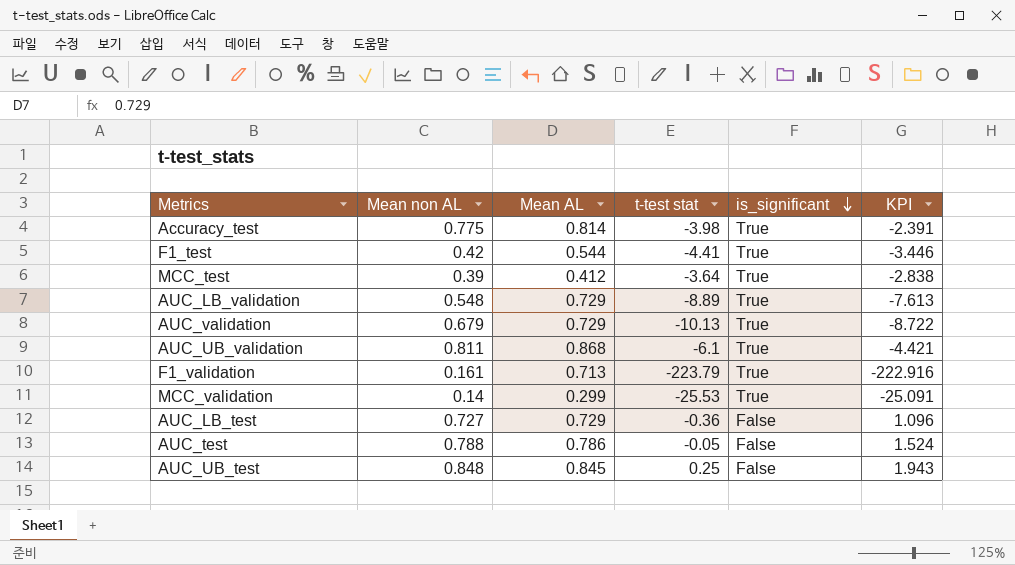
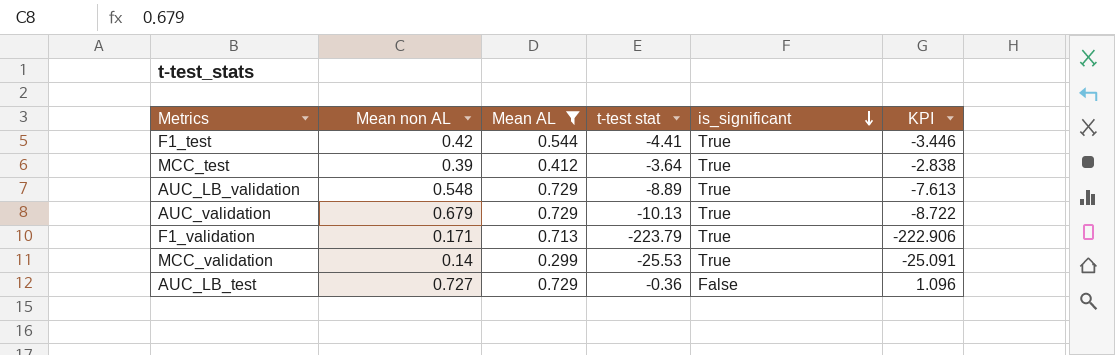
filter: none -> Mean AL <= 0.729
F1_validation | Mean non AL: 0.161 -> 0.171
F1_validation | KPI: -222.916 -> -222.906

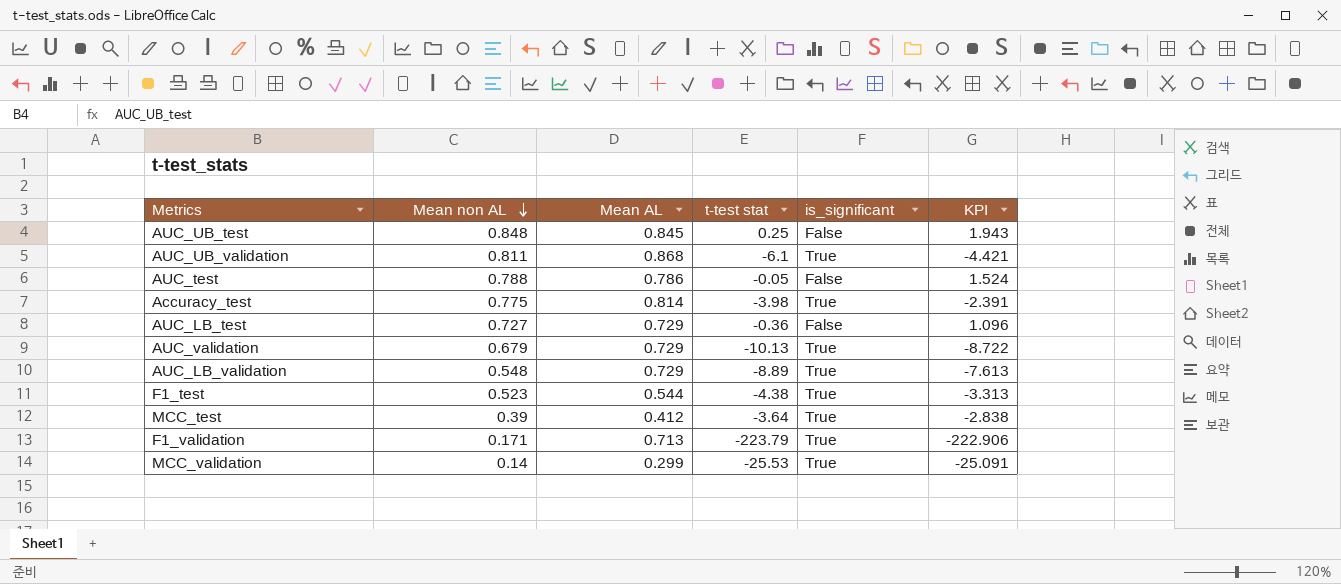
filter: Mean AL <= 0.729 -> none
row order: is_significant descending -> Mean non AL descending
F1_test | Mean non AL: 0.42 -> 0.523
F1_test | t-test stat: -4.41 -> -4.38
F1_test | KPI: -3.446 -> -3.313

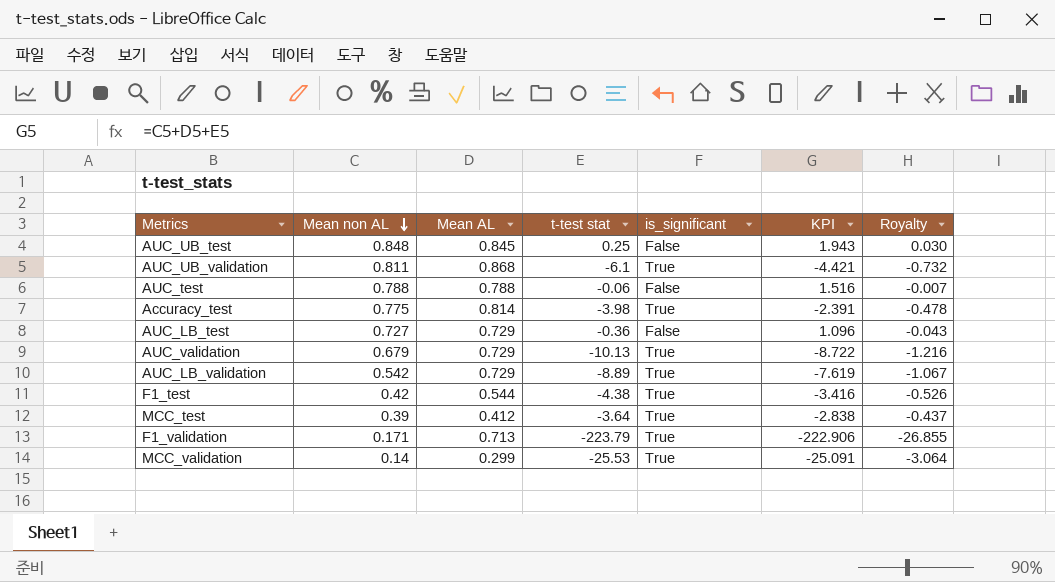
column Royalty | formula: none -> [t-test stat] * 0.12
AUC_test | Mean AL: 0.786 -> 0.788
AUC_test | t-test stat: -0.05 -> -0.06
AUC_test | KPI: 1.524 -> 1.516
AUC_LB_validation | Mean non AL: 0.548 -> 0.542
AUC_LB_validation | KPI: -7.613 -> -7.619
F1_test | Mean non AL: 0.523 -> 0.42
F1_test | KPI: -3.313 -> -3.416

